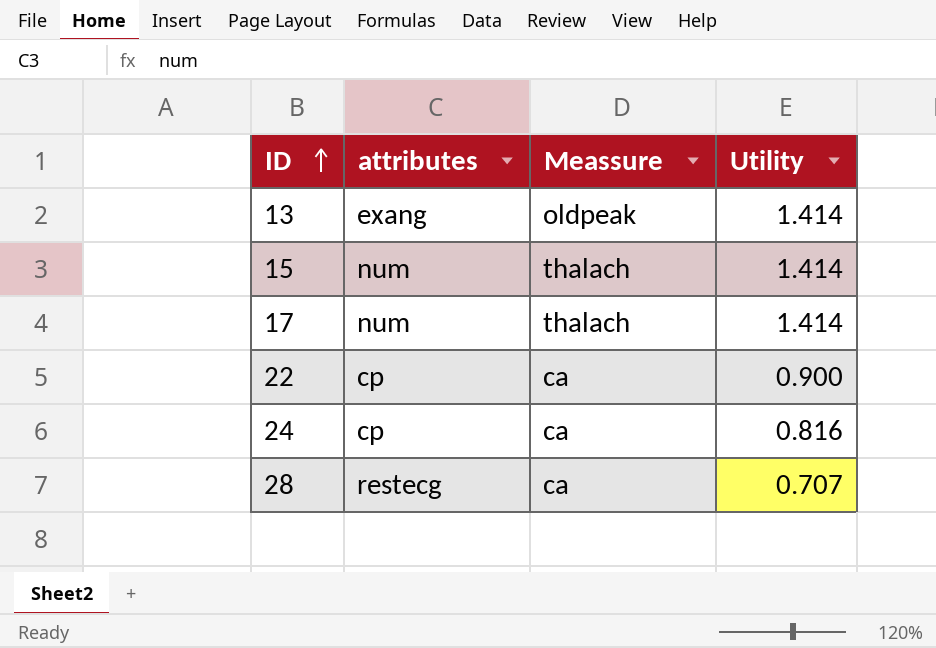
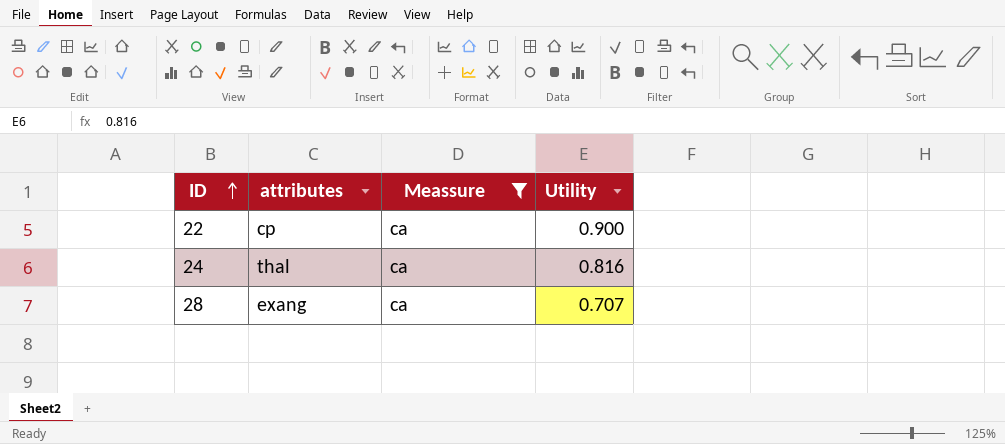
filter: none -> Meassure = ca
24 | attributes: cp -> thal
28 | attributes: restecg -> exang

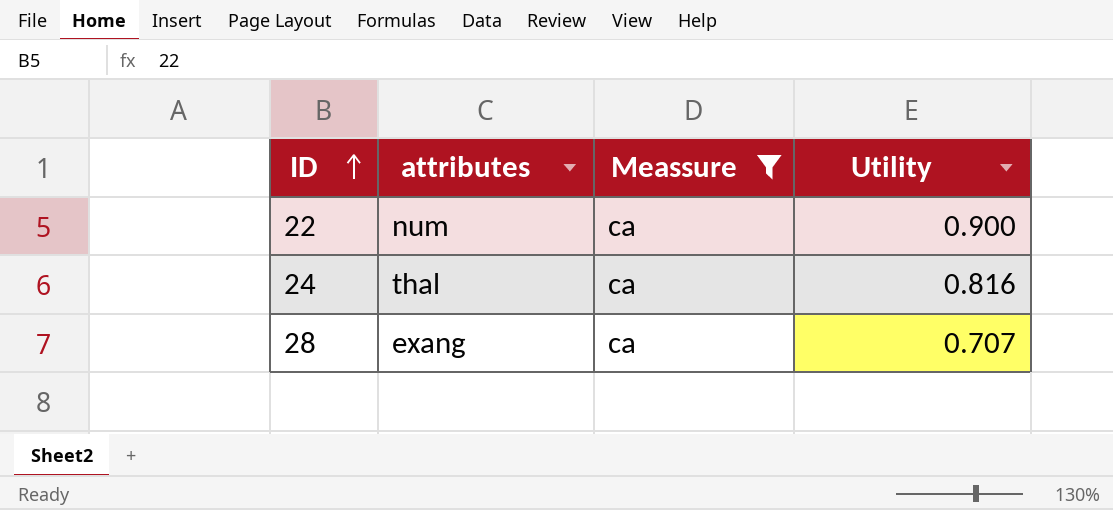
22 | attributes: cp -> num

